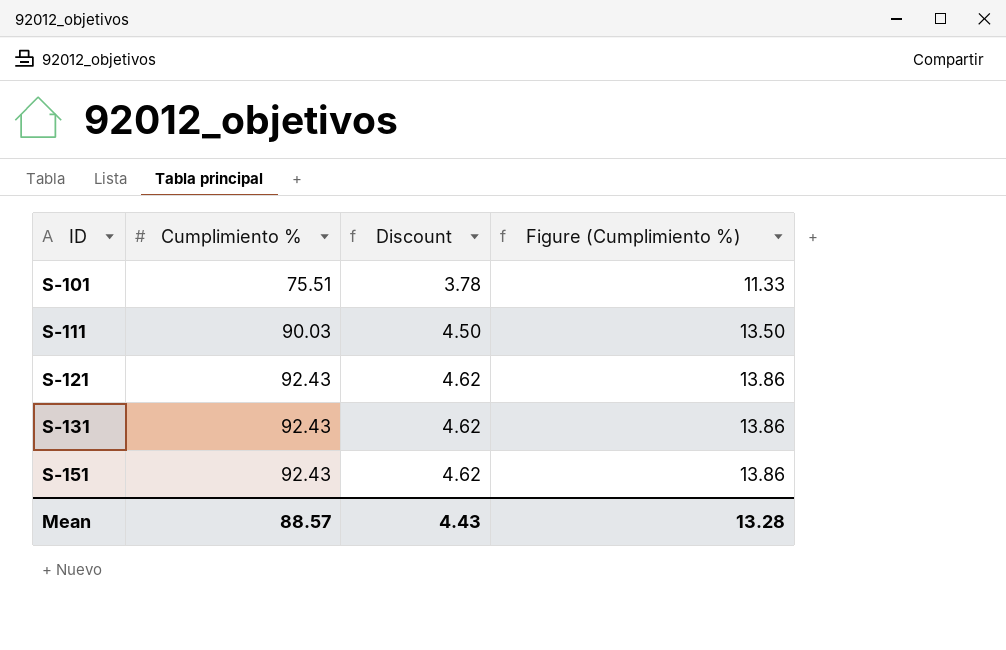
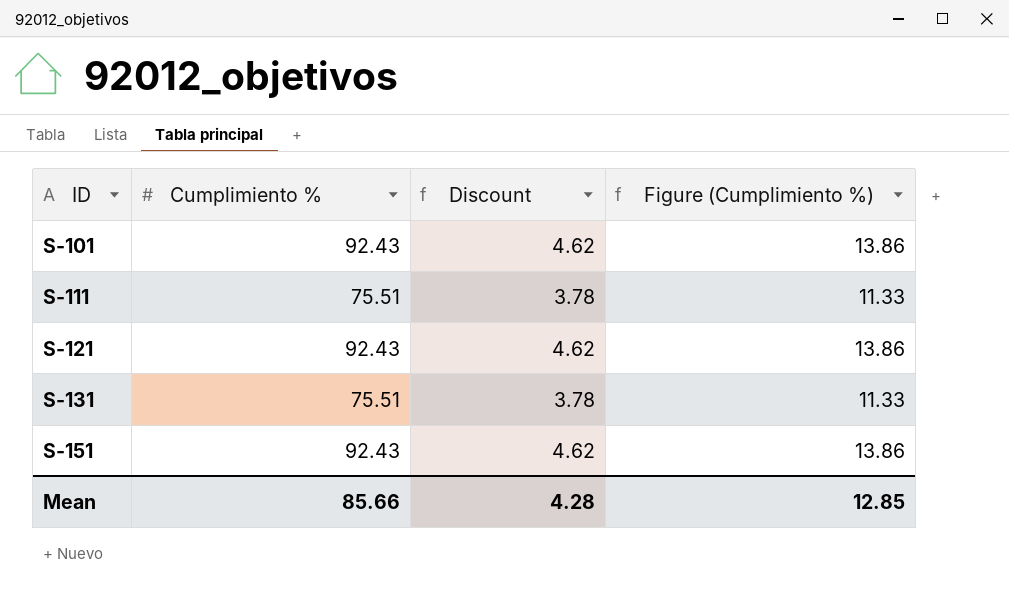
S-101 | Cumplimiento %: 75.51 -> 92.43
S-101 | Discount: 3.78 -> 4.62
S-101 | Figure (Cumplimiento %): 11.33 -> 13.86
S-111 | Cumplimiento %: 90.03 -> 75.51
S-111 | Discount: 4.50 -> 3.78
S-111 | Figure (Cumplimiento %): 13.50 -> 11.33
S-131 | Cumplimiento %: 92.43 -> 75.51
S-131 | Discount: 4.62 -> 3.78
S-131 | Figure (Cumplimiento %): 13.86 -> 11.33
Mean | Cumplimiento %: 88.57 -> 85.66
Mean | Discount: 4.43 -> 4.28
Mean | Figure (Cumplimiento %): 13.28 -> 12.85

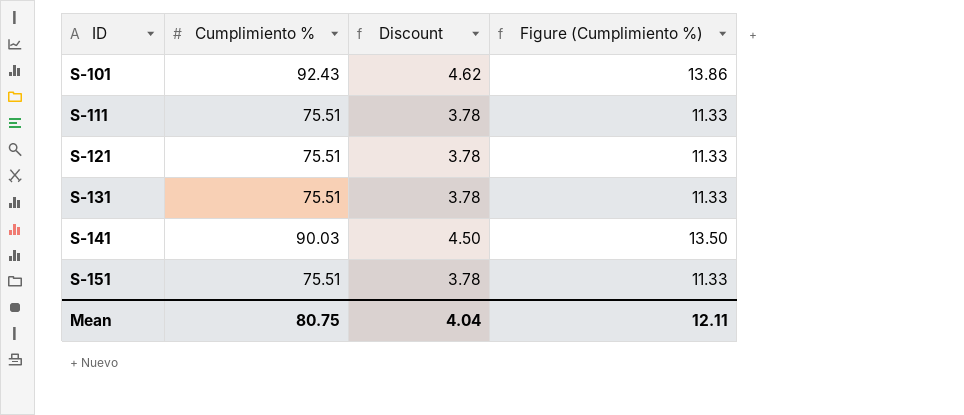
S-121 | Cumplimiento %: 92.43 -> 75.51
S-121 | Discount: 4.62 -> 3.78
S-121 | Figure (Cumplimiento %): 13.86 -> 11.33
row S-141: none -> 90.03 | 4.50 | 13.50
S-151 | Cumplimiento %: 92.43 -> 75.51
S-151 | Discount: 4.62 -> 3.78
S-151 | Figure (Cumplimiento %): 13.86 -> 11.33
Mean | Cumplimiento %: 85.66 -> 80.75
Mean | Discount: 4.28 -> 4.04
Mean | Figure (Cumplimiento %): 12.85 -> 12.11

